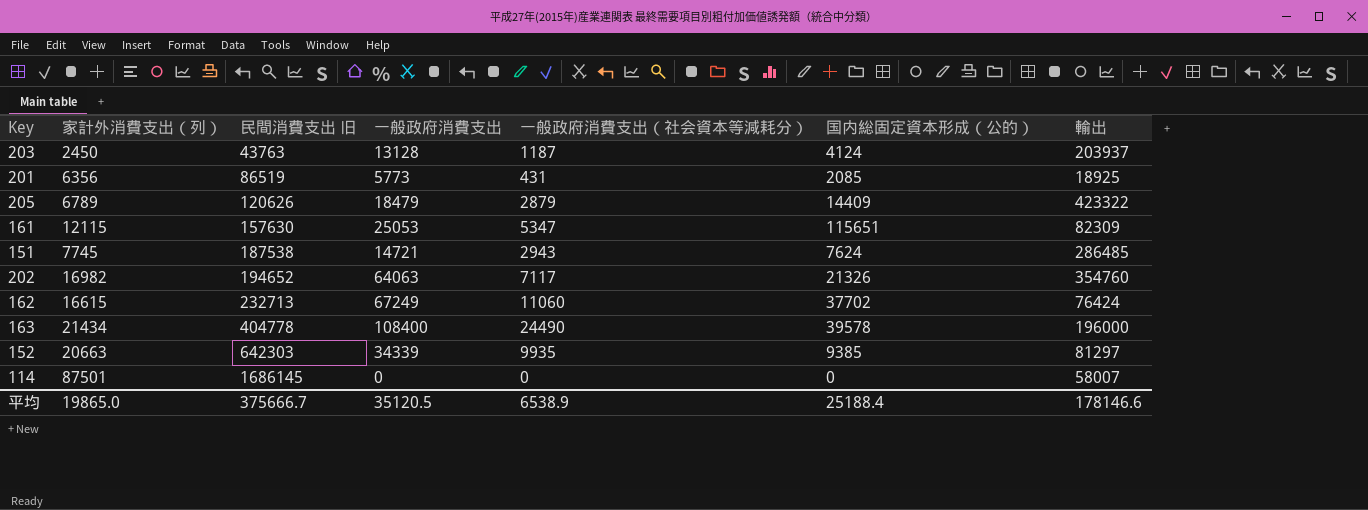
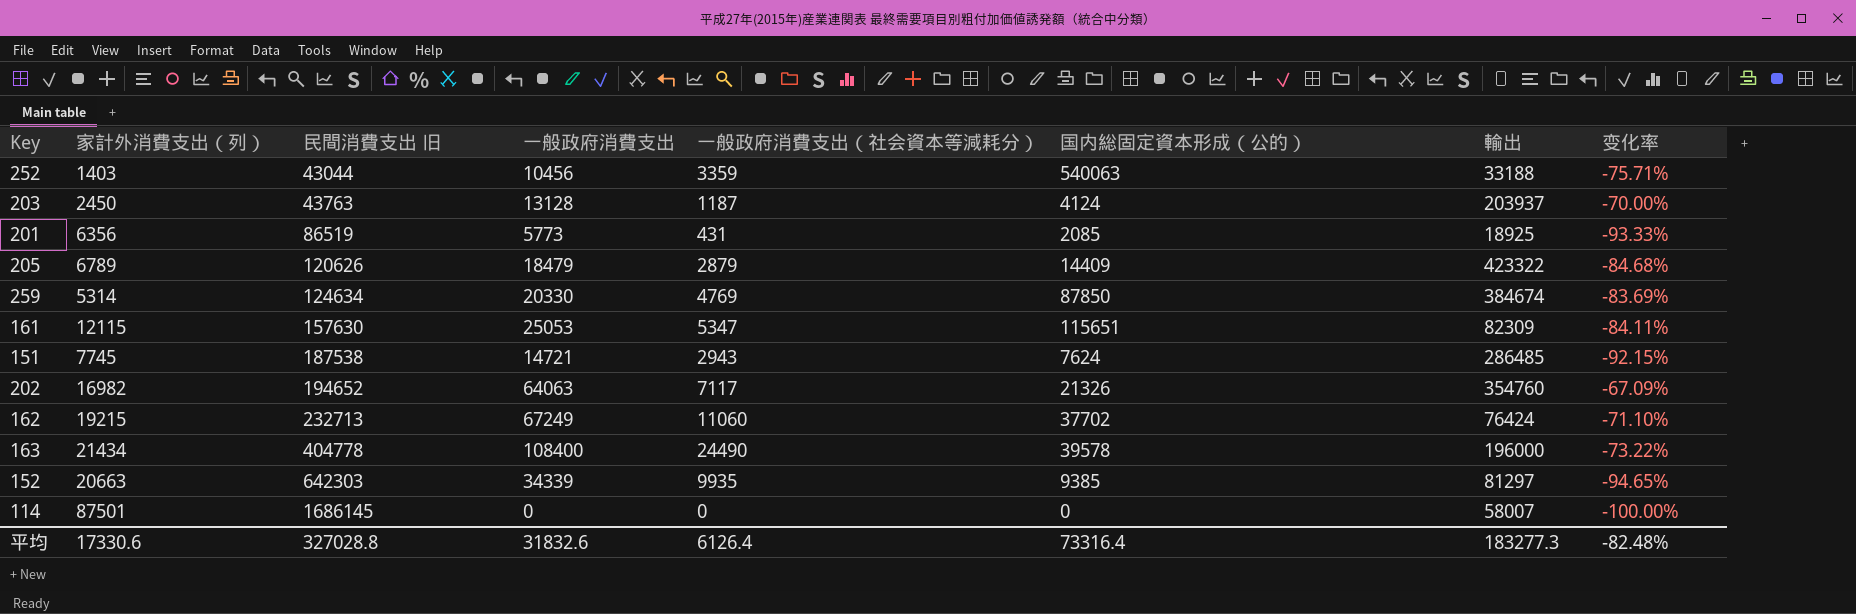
column 变化率 | formula: none -> ([一般政府消費支出] - [民間消費支出 旧]) / [民間消費支出 旧]
row 252: none -> 1403 | 43044 | 10456 | 3359 | 540063 | 33188 | -75.71%
row 259: none -> 5314 | 124634 | 20330 | 4769 | 87850 | 384674 | -83.69%
162 | 家計外消費支出（列）: 16615 -> 19215
平均 | 家計外消費支出（列）: 19865.0 -> 17330.6
平均 | 民間消費支出 旧: 375666.7 -> 327028.8
平均 | 一般政府消費支出: 35120.5 -> 31832.6
平均 | 一般政府消費支出（社会資本等減耗分）: 6538.9 -> 6126.4
平均 | 国内総固定資本形成（公的）: 25188.4 -> 73316.4
平均 | 輸出: 178146.6 -> 183277.3

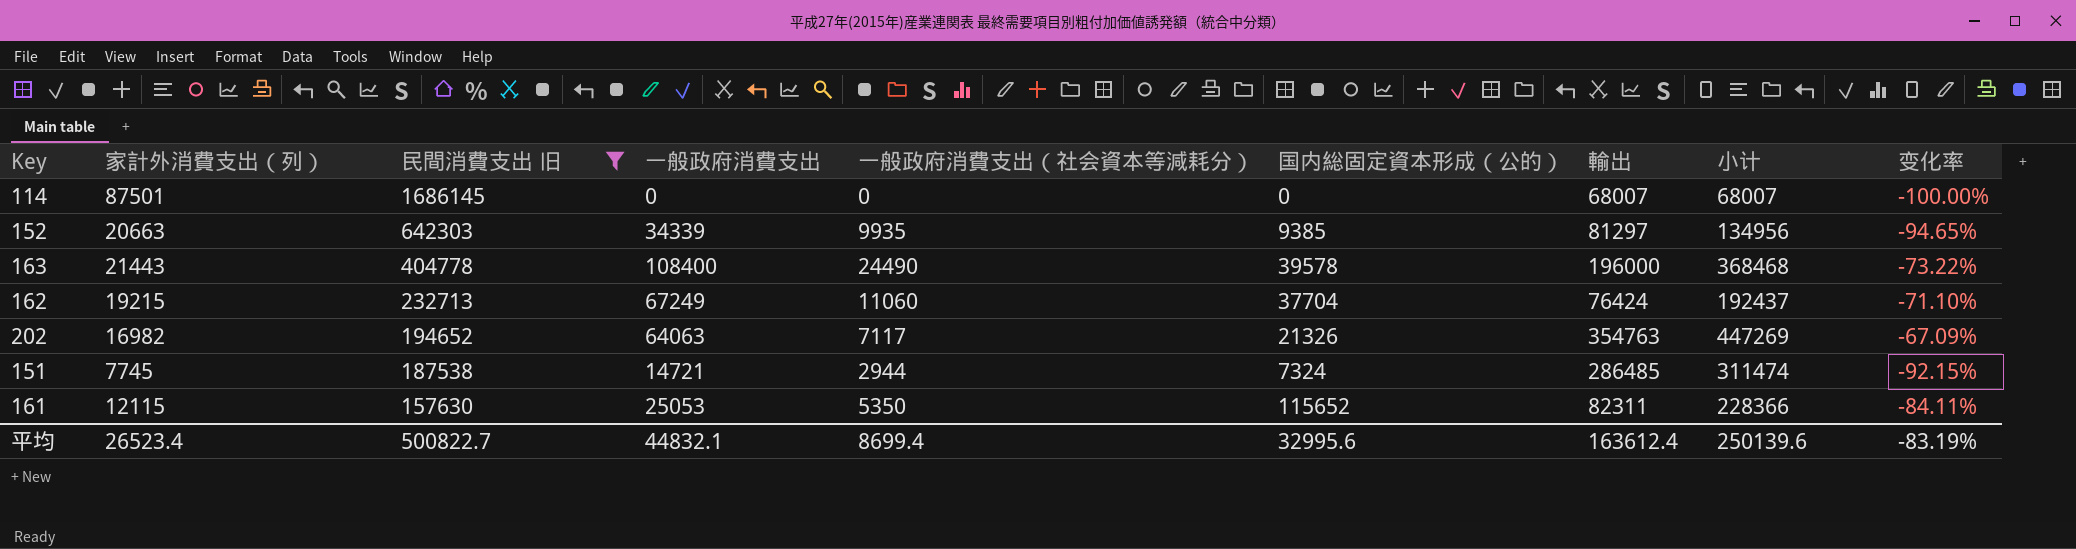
filter: none -> 民間消費支出 旧 >= 157630
row order: 民間消費支出 旧 ascending -> 民間消費支出 旧 descending
column 小计 | formula: none -> [一般政府消費支出] + [一般政府消費支出（社会資本等減耗分）] + [国内総固定資本形成（公的）] + [輸出]
114 | 輸出: 58007 -> 68007
163 | 家計外消費支出（列）: 21434 -> 21443
162 | 国内総固定資本形成（公的）: 37702 -> 37704
202 | 輸出: 354760 -> 354763
151 | 一般政府消費支出（社会資本等減耗分）: 2943 -> 2944
151 | 国内総固定資本形成（公的）: 7624 -> 7324
161 | 一般政府消費支出（社会資本等減耗分）: 5347 -> 5350
161 | 国内総固定資本形成（公的）: 115651 -> 115652
161 | 輸出: 82309 -> 82311
平均 | 家計外消費支出（列）: 17330.6 -> 26523.4
平均 | 民間消費支出 旧: 327028.8 -> 500822.7
平均 | 一般政府消費支出: 31832.6 -> 44832.1
平均 | 一般政府消費支出（社会資本等減耗分）: 6126.4 -> 8699.4
平均 | 国内総固定資本形成（公的）: 73316.4 -> 32995.6
平均 | 輸出: 183277.3 -> 163612.4
平均 | 变化率: -82.48% -> -83.19%

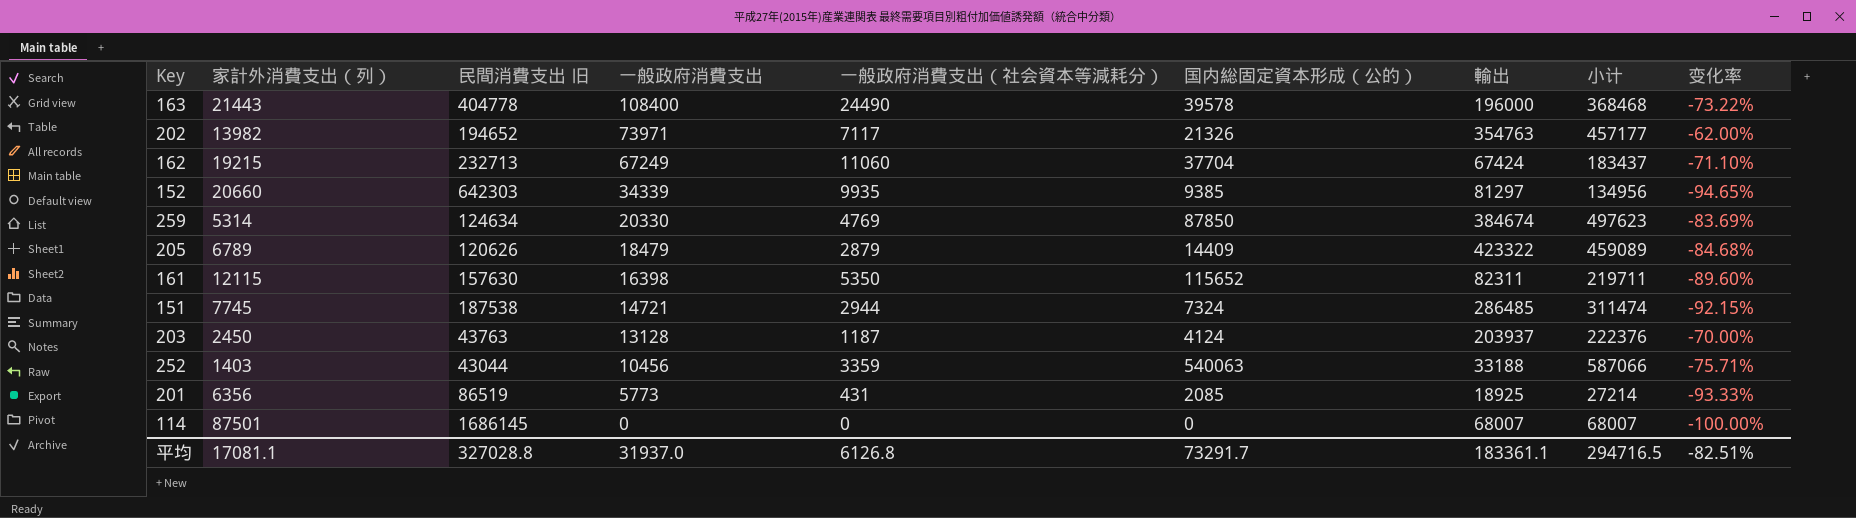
filter: 民間消費支出 旧 >= 157630 -> none
row order: 民間消費支出 旧 descending -> 一般政府消費支出 descending
202 | 家計外消費支出（列）: 16982 -> 13982
202 | 一般政府消費支出: 64063 -> 73971
202 | 小计: 447269 -> 457177
202 | 变化率: -67.09% -> -62.00%
162 | 輸出: 76424 -> 67424
162 | 小计: 192437 -> 183437
152 | 家計外消費支出（列）: 20663 -> 20660
161 | 一般政府消費支出: 25053 -> 16398
161 | 小计: 228366 -> 219711
161 | 变化率: -84.11% -> -89.60%
平均 | 家計外消費支出（列）: 26523.4 -> 17081.1
平均 | 民間消費支出 旧: 500822.7 -> 327028.8
平均 | 一般政府消費支出: 44832.1 -> 31937.0
平均 | 一般政府消費支出（社会資本等減耗分）: 8699.4 -> 6126.8
平均 | 国内総固定資本形成（公的）: 32995.6 -> 73291.7
平均 | 輸出: 163612.4 -> 183361.1
平均 | 小计: 250139.6 -> 294716.5
平均 | 变化率: -83.19% -> -82.51%

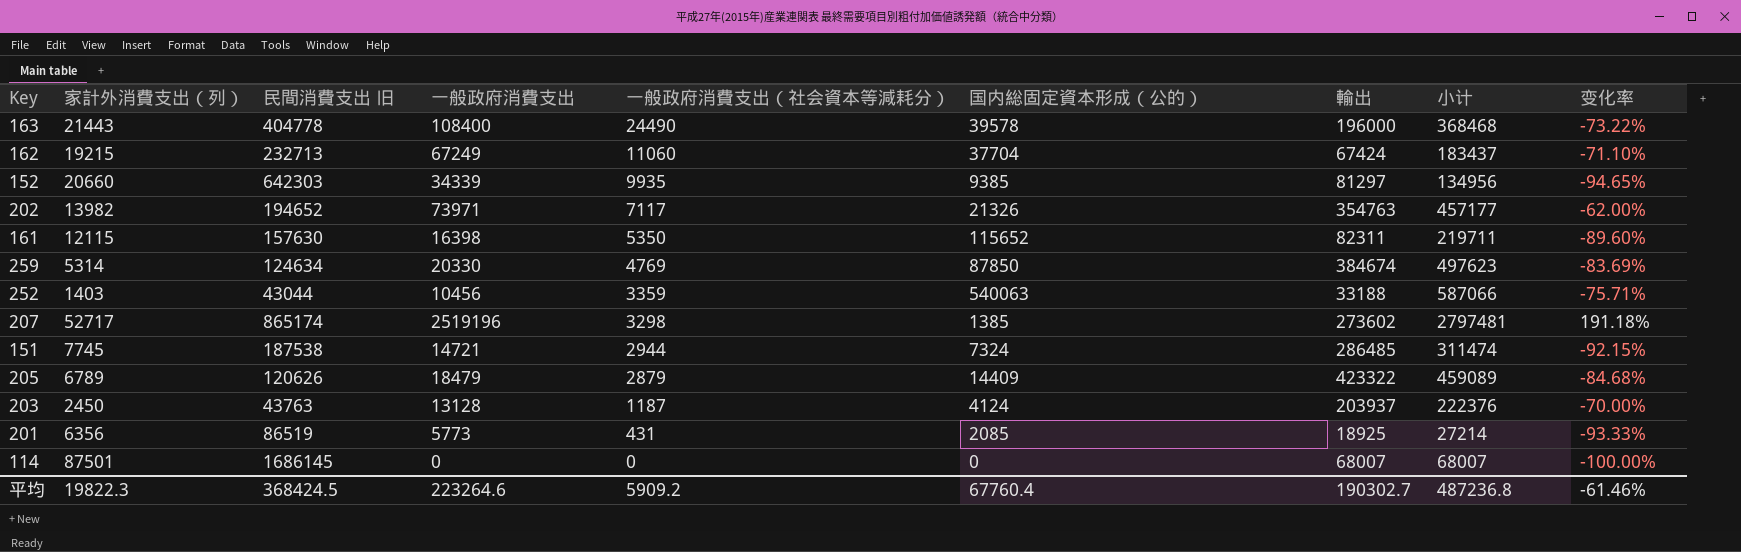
row order: 一般政府消費支出 descending -> 一般政府消費支出（社会資本等減耗分） descending
row 207: none -> 52717 | 865174 | 2519196 | 3298 | 1385 | 273602 | 2797481 | 191.18%
平均 | 家計外消費支出（列）: 17081.1 -> 19822.3
平均 | 民間消費支出 旧: 327028.8 -> 368424.5
平均 | 一般政府消費支出: 31937.0 -> 223264.6
平均 | 一般政府消費支出（社会資本等減耗分）: 6126.8 -> 5909.2
平均 | 国内総固定資本形成（公的）: 73291.7 -> 67760.4
平均 | 輸出: 183361.1 -> 190302.7
平均 | 小计: 294716.5 -> 487236.8
平均 | 变化率: -82.51% -> -61.46%

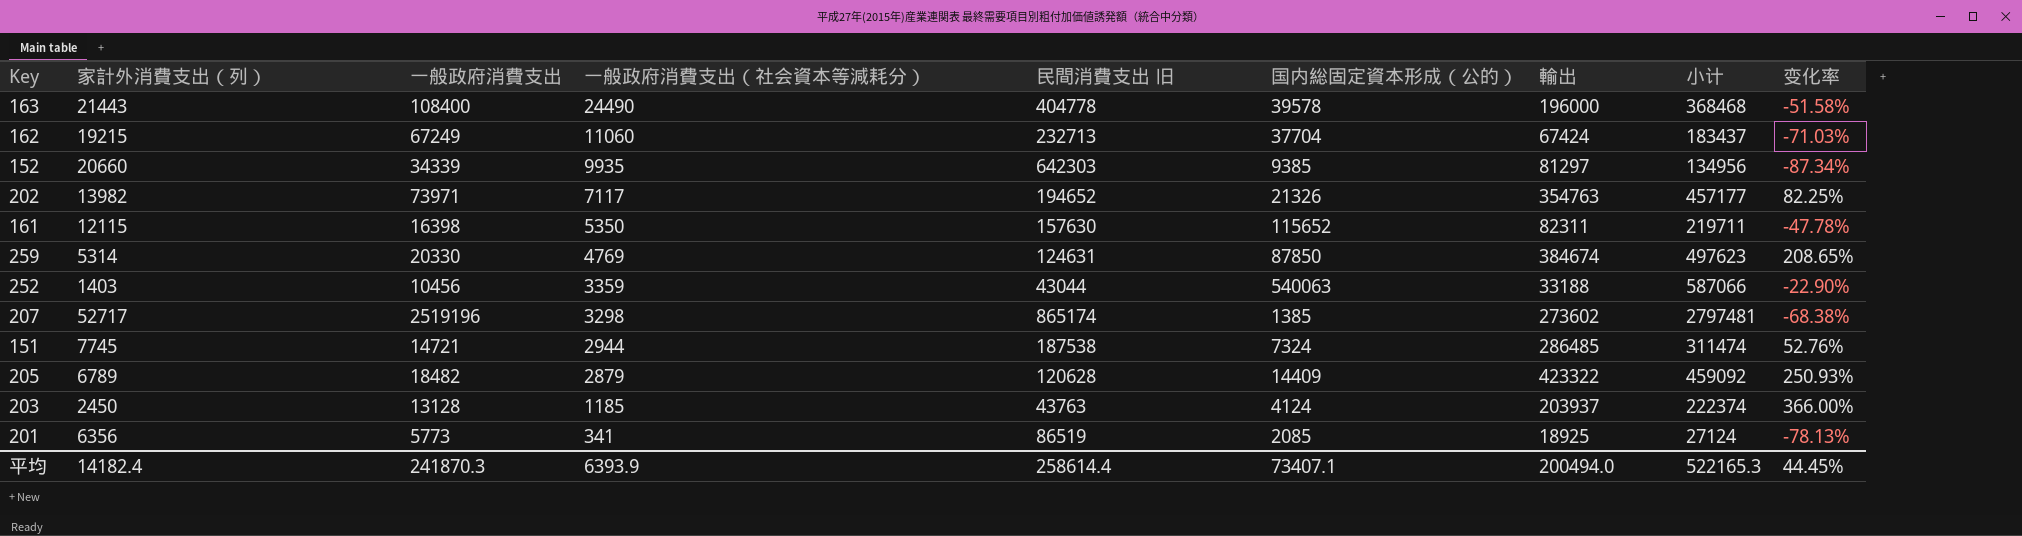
column 民間消費支出 旧 | position: 3 -> 5
column 变化率 | formula: ([一般政府消費支出] - [民間消費支出 旧]) / [民間消費支出 旧] -> ([輸出] - [民間消費支出 旧]) / [民間消費支出 旧]
row 114: 87501 | 1686145 | 0 | 0 | 0 | 68007 | 68007 | -100.00% -> none
259 | 民間消費支出 旧: 124634 -> 124631
205 | 一般政府消費支出: 18479 -> 18482
205 | 民間消費支出 旧: 120626 -> 120628
205 | 小计: 459089 -> 459092
203 | 一般政府消費支出（社会資本等減耗分）: 1187 -> 1185
203 | 小计: 222376 -> 222374
201 | 一般政府消費支出（社会資本等減耗分）: 431 -> 341
201 | 小计: 27214 -> 27124
平均 | 家計外消費支出（列）: 19822.3 -> 14182.4
平均 | 一般政府消費支出: 223264.6 -> 241870.3
平均 | 一般政府消費支出（社会資本等減耗分）: 5909.2 -> 6393.9
平均 | 民間消費支出 旧: 368424.5 -> 258614.4
平均 | 国内総固定資本形成（公的）: 67760.4 -> 73407.1
平均 | 輸出: 190302.7 -> 200494.0
平均 | 小计: 487236.8 -> 522165.3
平均 | 变化率: -61.46% -> 44.45%

